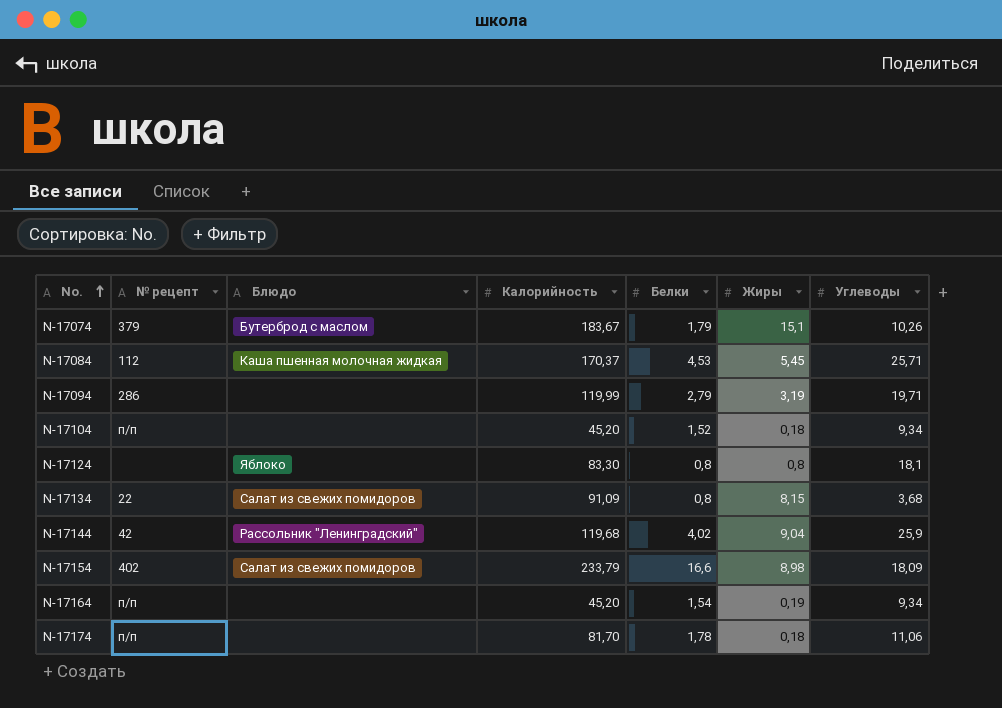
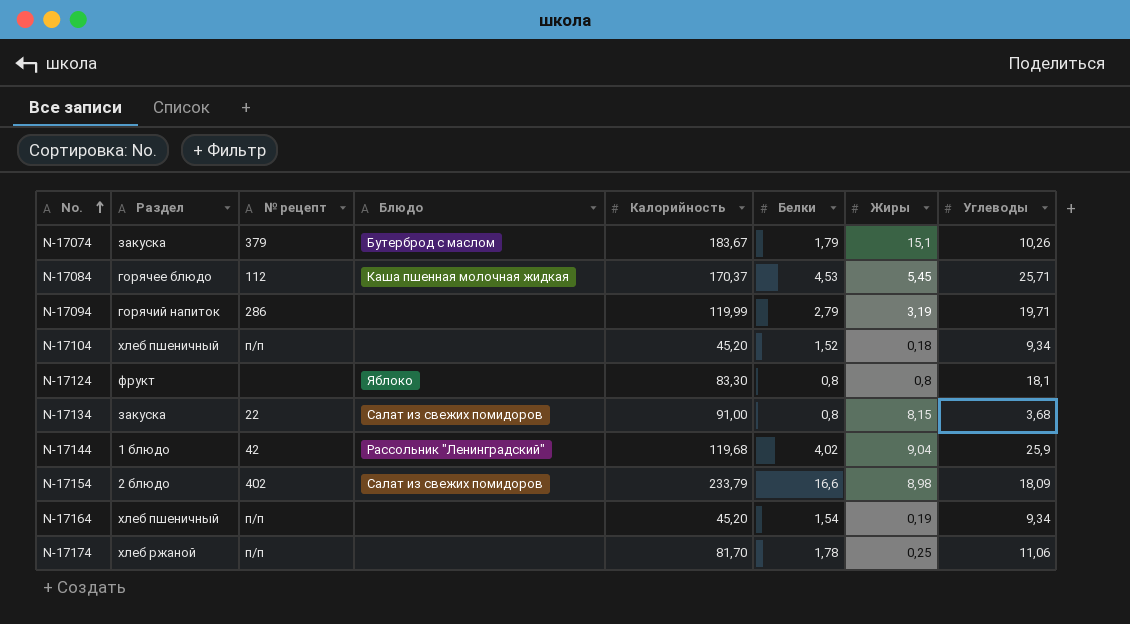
column Раздел | position: none -> 2
N-17134 | Калорийность: 91,09 -> 91,00
N-17174 | Жиры: 0,18 -> 0,25

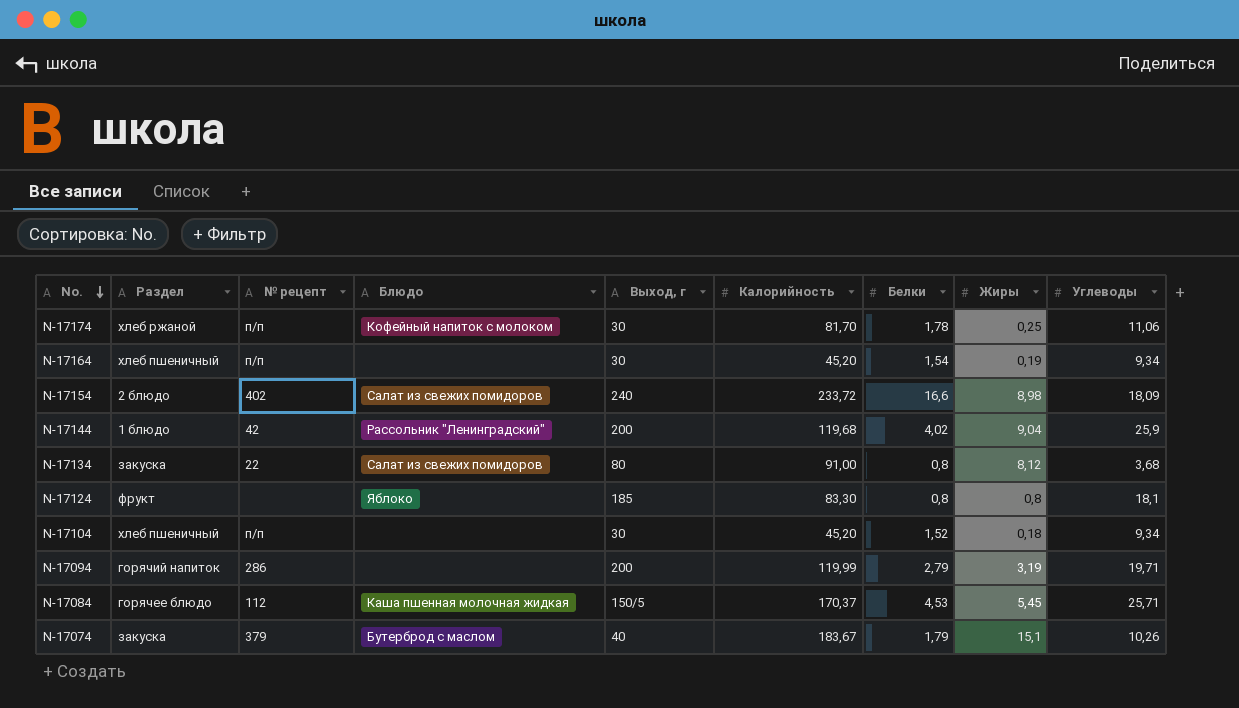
row order: No. ascending -> No. descending
column Выход, г | position: none -> 5
N-17174 | Блюдо: none -> Кофейный напиток с молоком
N-17154 | Калорийность: 233,79 -> 233,72
N-17134 | Жиры: 8,15 -> 8,12

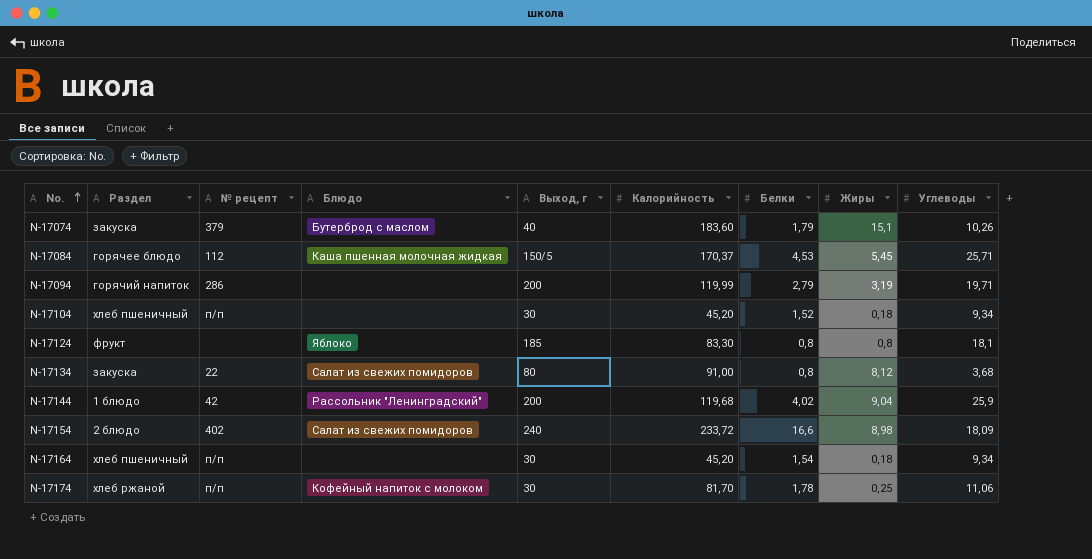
row order: No. descending -> No. ascending
N-17074 | Калорийность: 183,67 -> 183,60
N-17164 | Жиры: 0,19 -> 0,18

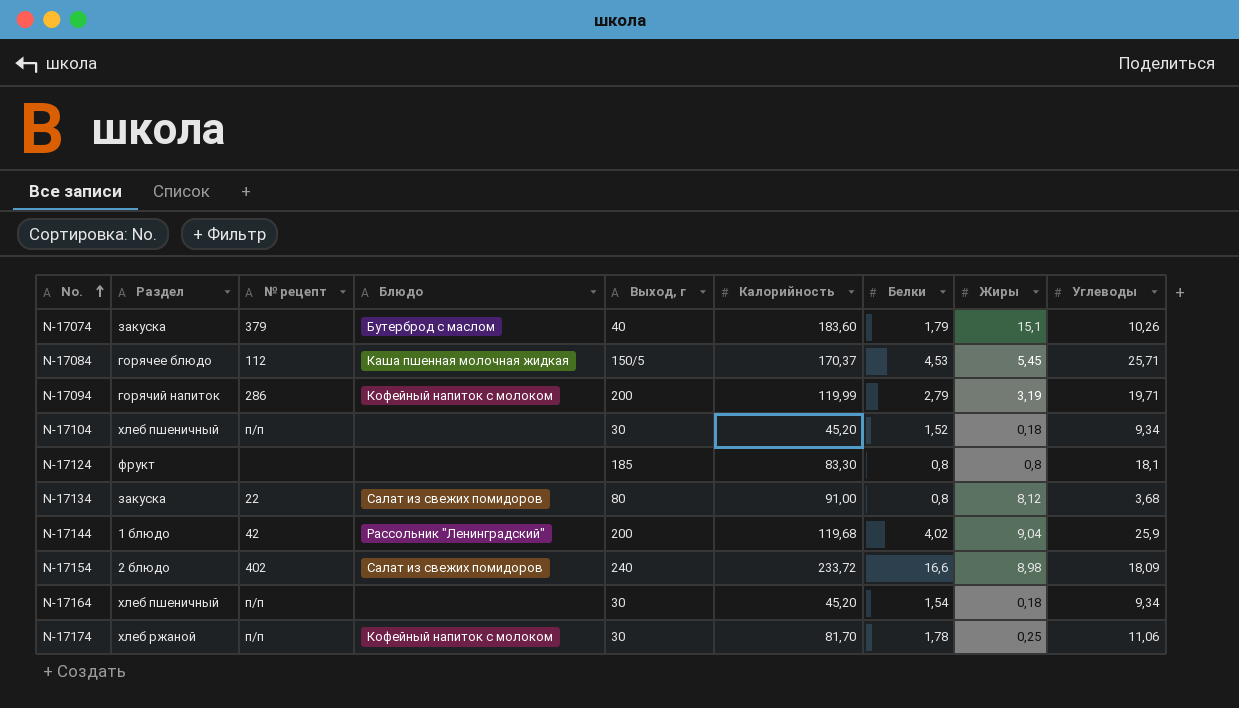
N-17094 | Блюдо: none -> Кофейный напиток с молоком
N-17124 | Блюдо: Яблоко -> none

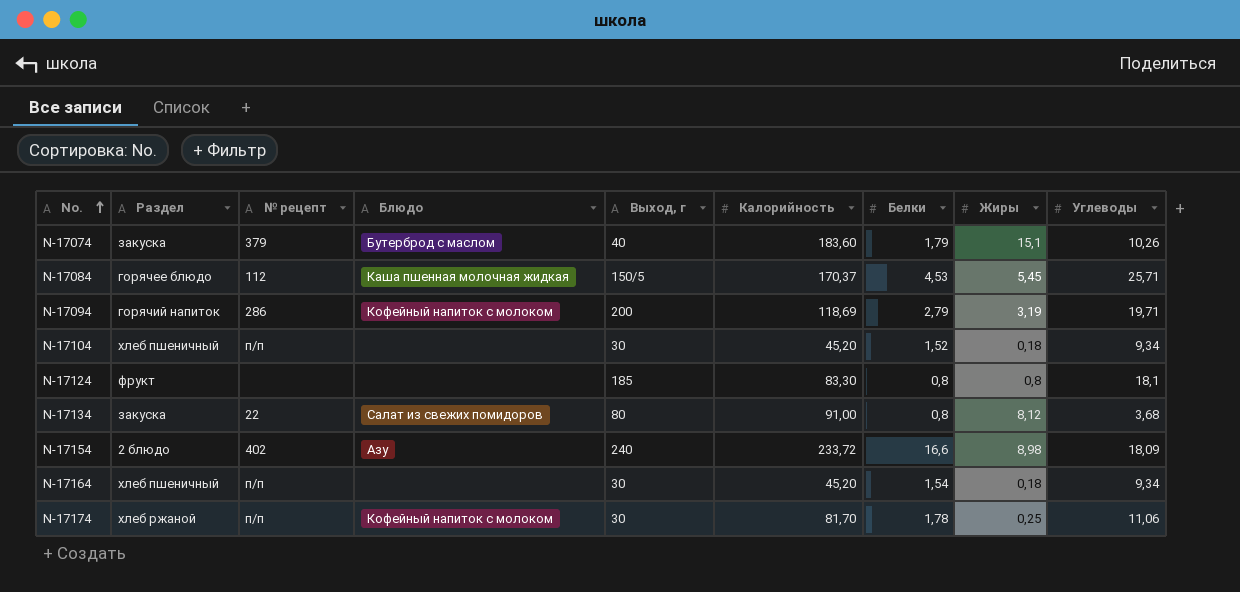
row N-17144: 1 блюдо | 42 | Рассольник "Ленинградский" | 200 | 119,68 | 4,02 | 9,04 | 25,9 -> none
N-17094 | Калорийность: 119,99 -> 118,69
N-17154 | Блюдо: Салат из свежих помидоров -> Азу

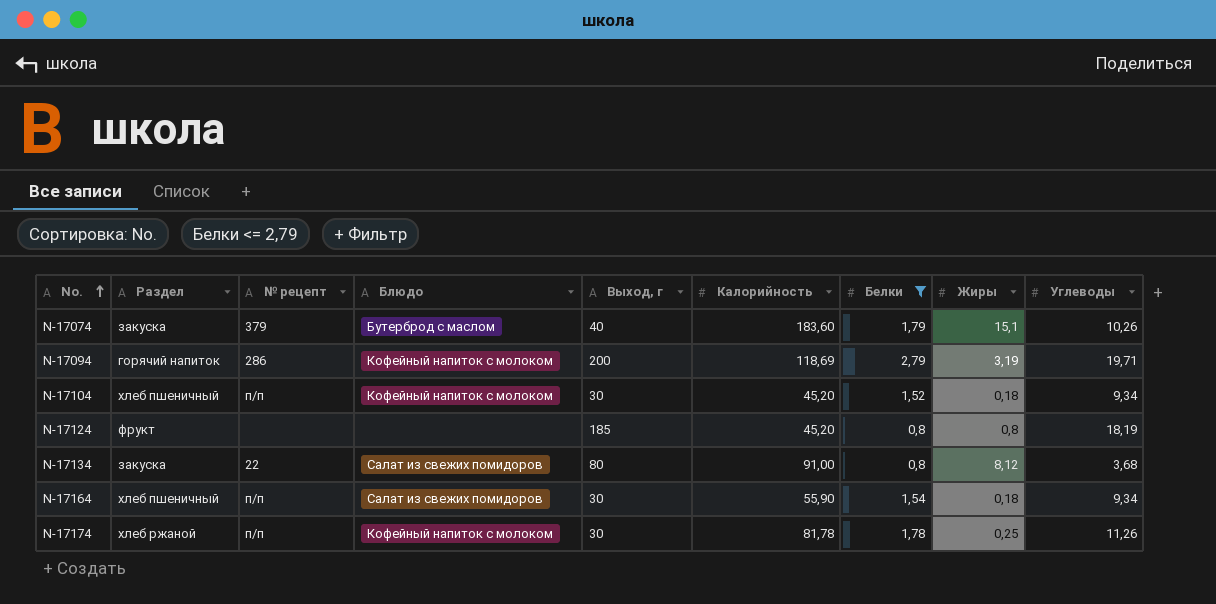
filter: none -> Белки <= 2,79
N-17104 | Блюдо: none -> Кофейный напиток с молоком
N-17124 | Калорийность: 83,30 -> 45,20
N-17124 | Углеводы: 18,1 -> 18,19
N-17164 | Блюдо: none -> Салат из свежих помидоров
N-17164 | Калорийность: 45,20 -> 55,90
N-17174 | Калорийность: 81,70 -> 81,78
N-17174 | Углеводы: 11,06 -> 11,26

